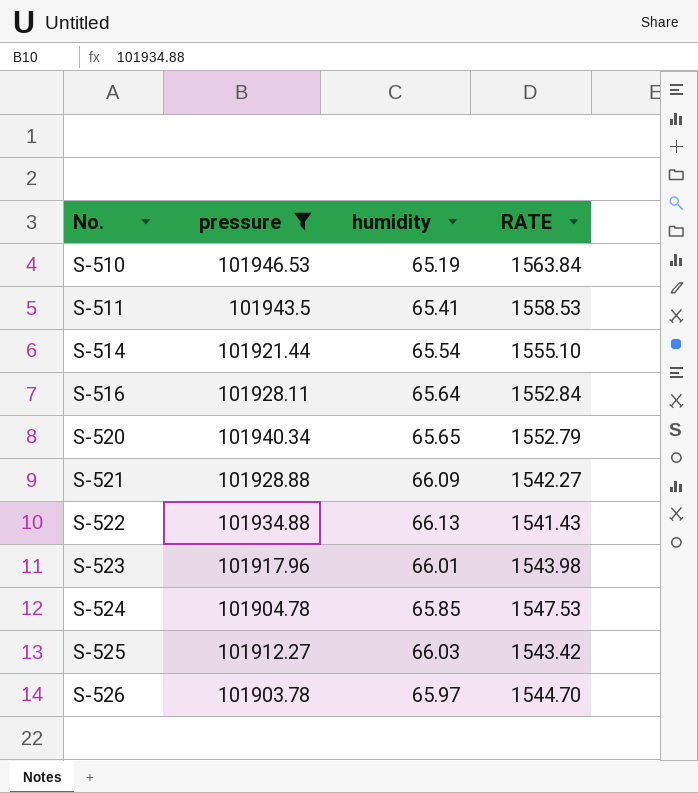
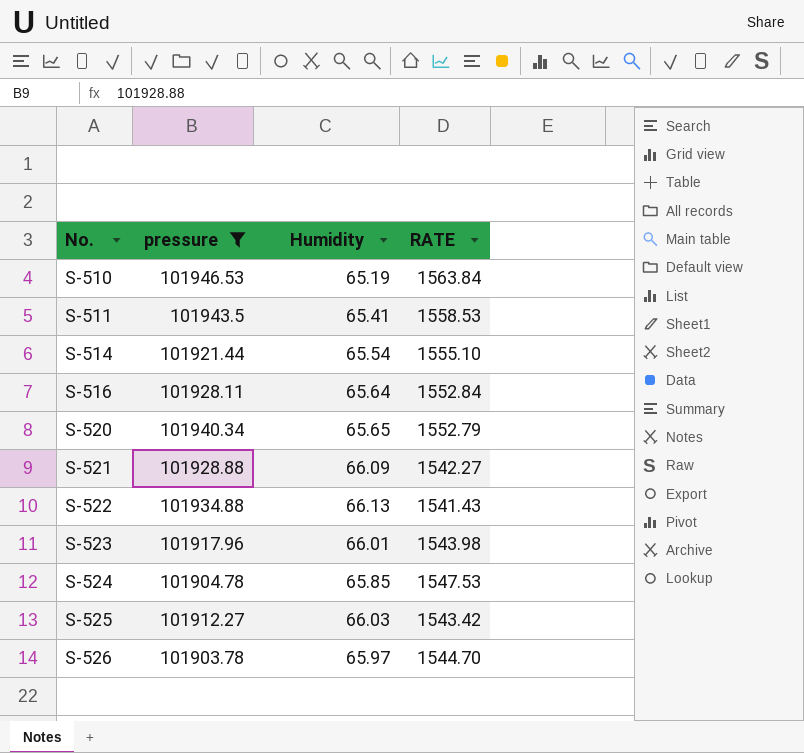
column name: humidity -> Humidity

